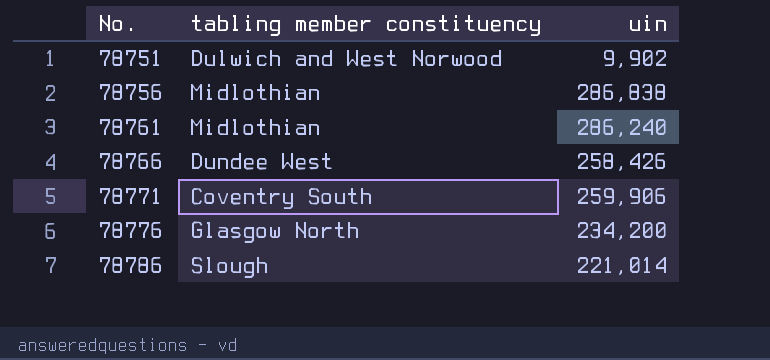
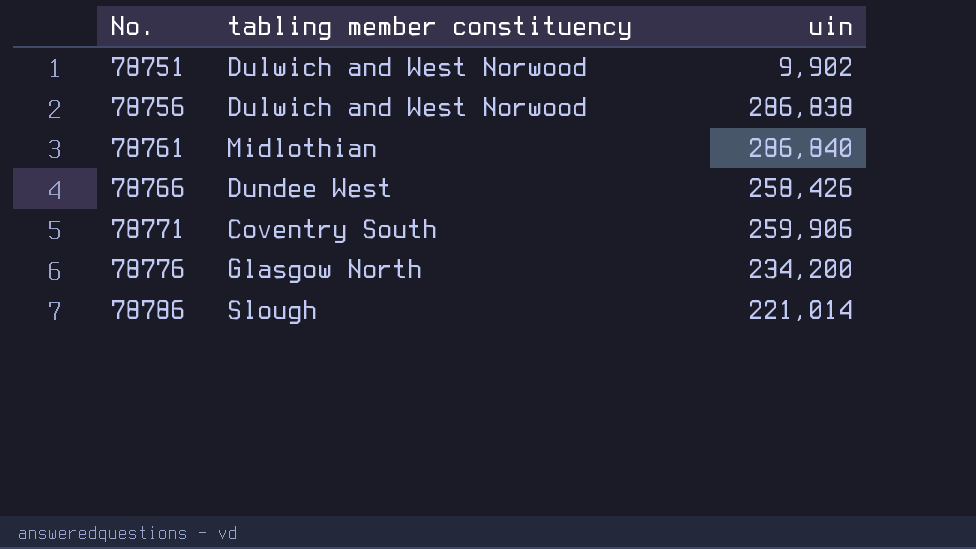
78756 | tabling member constituency: Midlothian -> Dulwich and West Norwood
78761 | uin: 286,240 -> 286,840

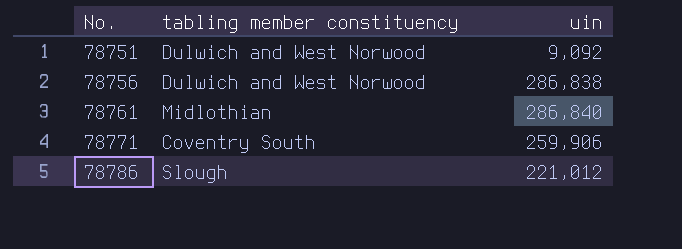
row 78766: Dundee West | 258,426 -> none
row 78776: Glasgow North | 234,200 -> none
78751 | uin: 9,902 -> 9,092
78786 | uin: 221,014 -> 221,012

